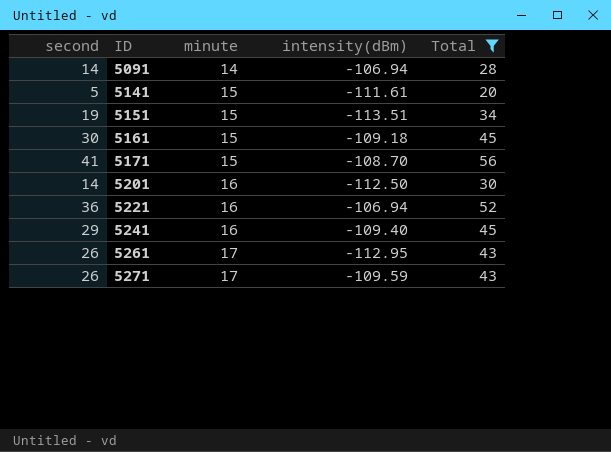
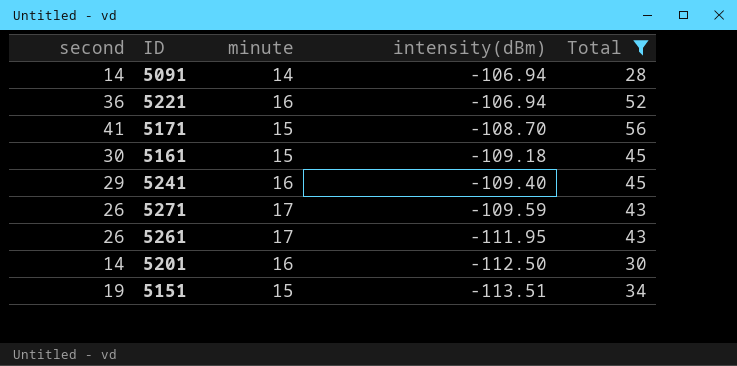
row order: ID ascending -> intensity(dBm) descending
row 5141: 5 | 15 | -111.61 | 20 -> none
5261 | intensity(dBm): -112.95 -> -111.95

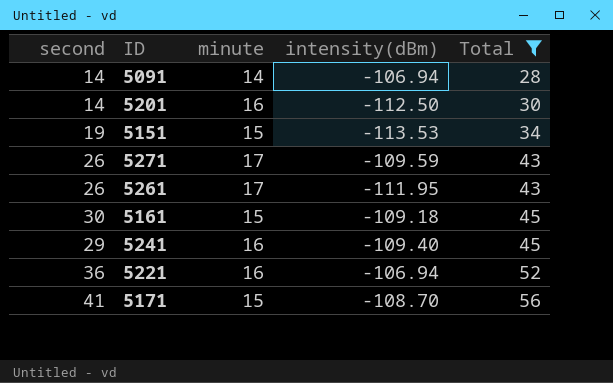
row order: intensity(dBm) descending -> Total ascending
5151 | intensity(dBm): -113.51 -> -113.53

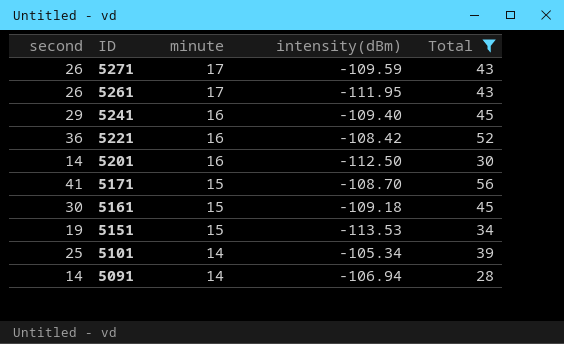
row order: Total ascending -> ID descending
5221 | intensity(dBm): -106.94 -> -108.42
row 5101: none -> 25 | 14 | -105.34 | 39

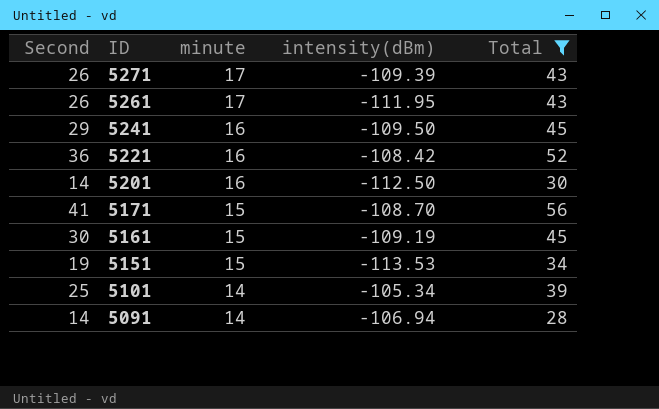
column name: second -> Second
5271 | intensity(dBm): -109.59 -> -109.39
5241 | intensity(dBm): -109.40 -> -109.50
5161 | intensity(dBm): -109.18 -> -109.19

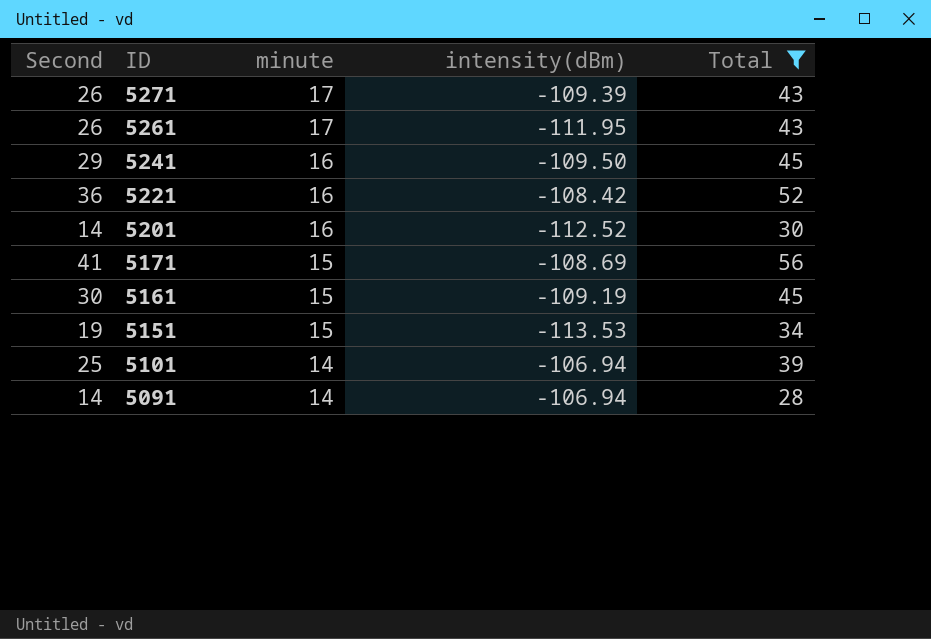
5201 | intensity(dBm): -112.50 -> -112.52
5171 | intensity(dBm): -108.70 -> -108.69
5101 | intensity(dBm): -105.34 -> -106.94

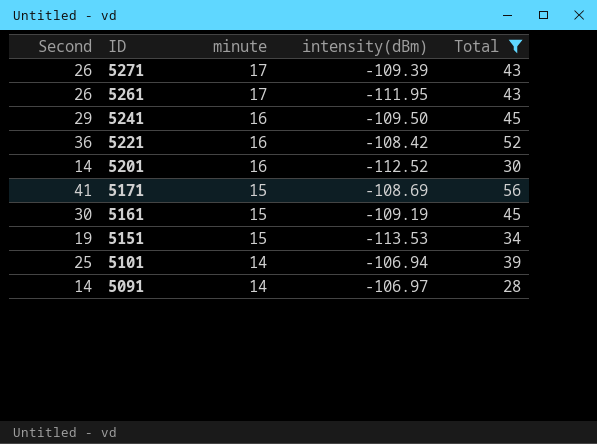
5091 | intensity(dBm): -106.94 -> -106.97

